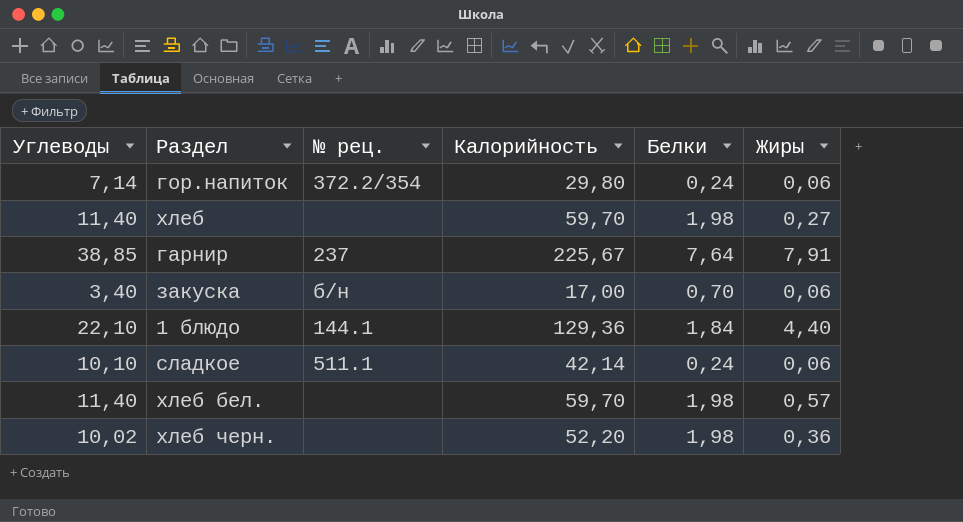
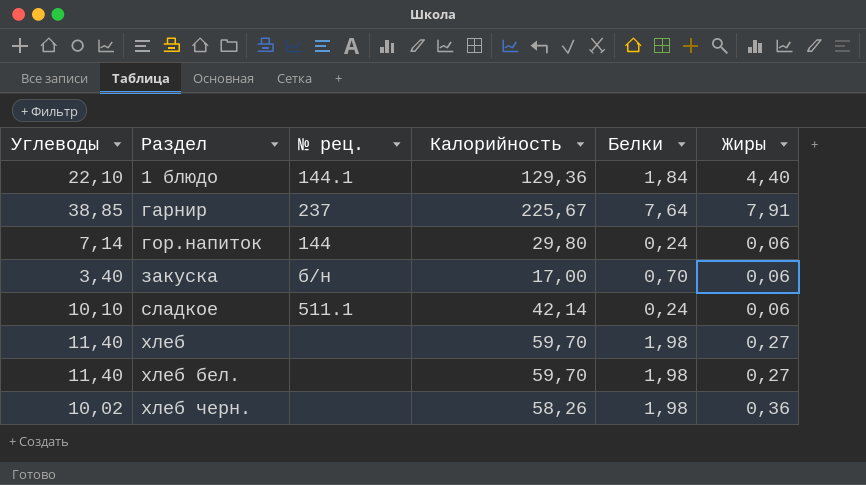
row order: none -> Раздел ascending
гор.напиток | № рец.: 372.2/354 -> 144
хлеб бел. | Жиры: 0,57 -> 0,27
хлеб черн. | Калорийность: 52,20 -> 58,26

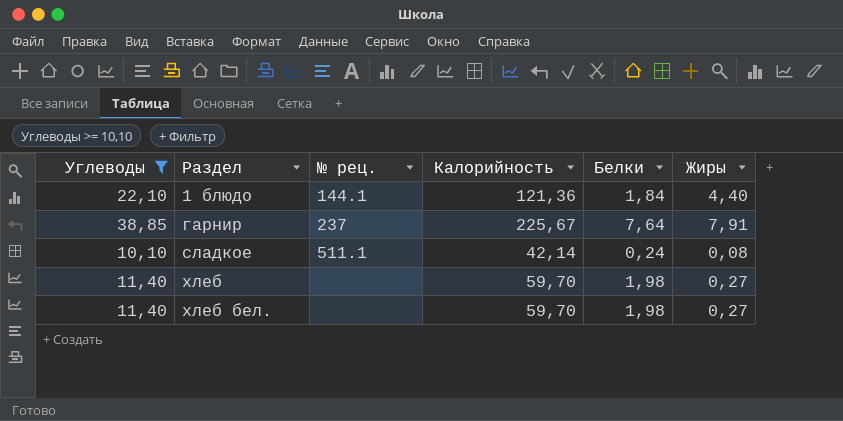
filter: none -> Углеводы >= 10,10
1 блюдо | Калорийность: 129,36 -> 121,36
сладкое | Жиры: 0,06 -> 0,08

